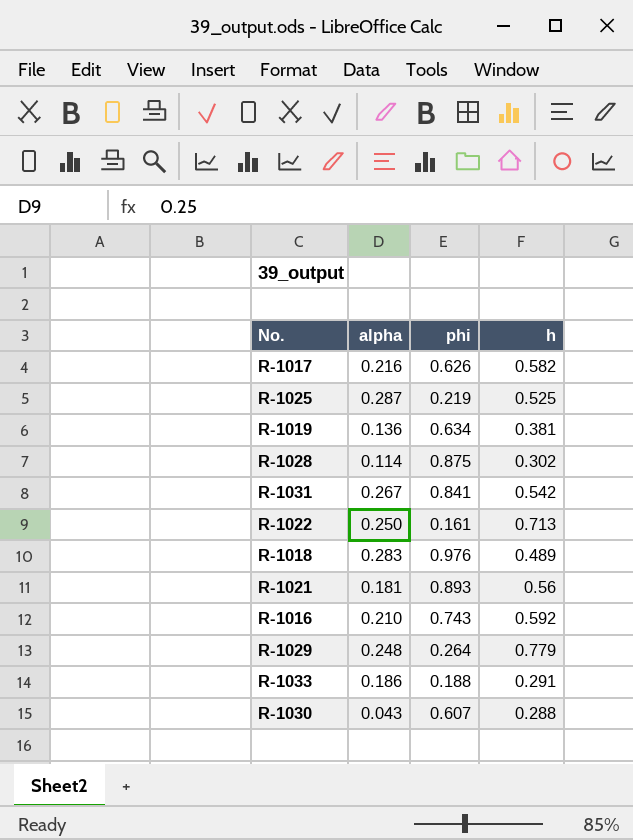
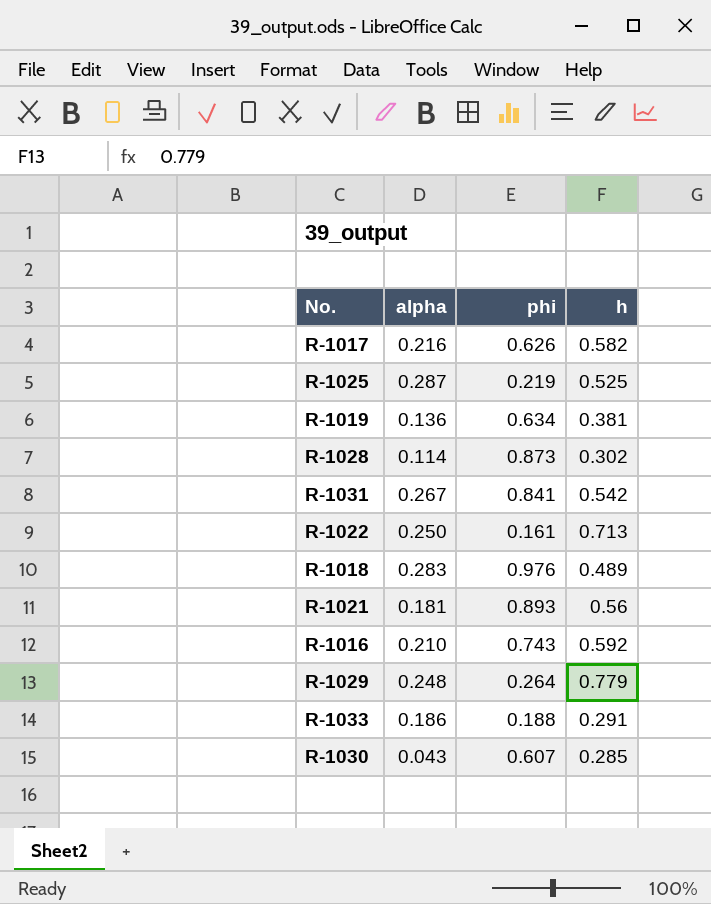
R-1028 | phi: 0.875 -> 0.873
R-1030 | h: 0.288 -> 0.285

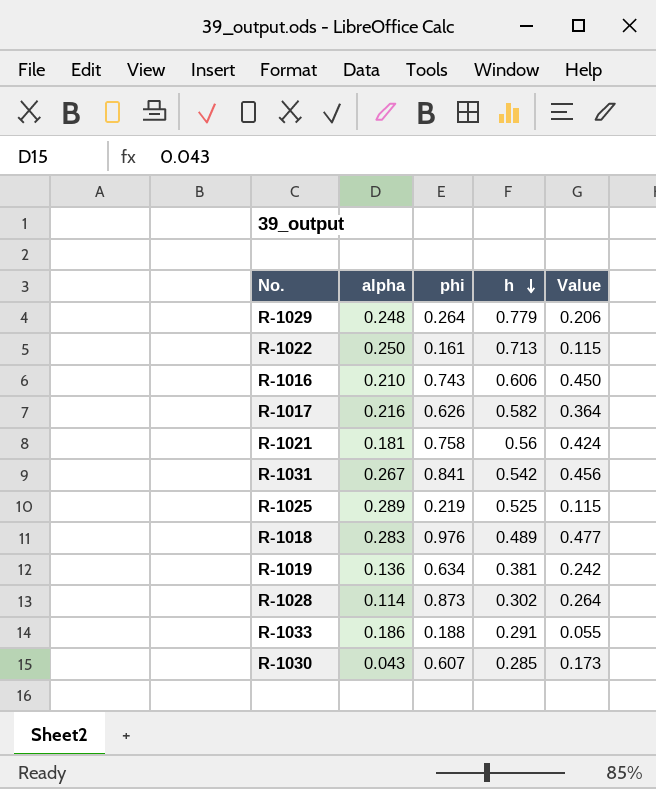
row order: none -> h descending
column Value | formula: none -> [phi] * [h]
R-1016 | h: 0.592 -> 0.606
R-1021 | phi: 0.893 -> 0.758
R-1025 | alpha: 0.287 -> 0.289

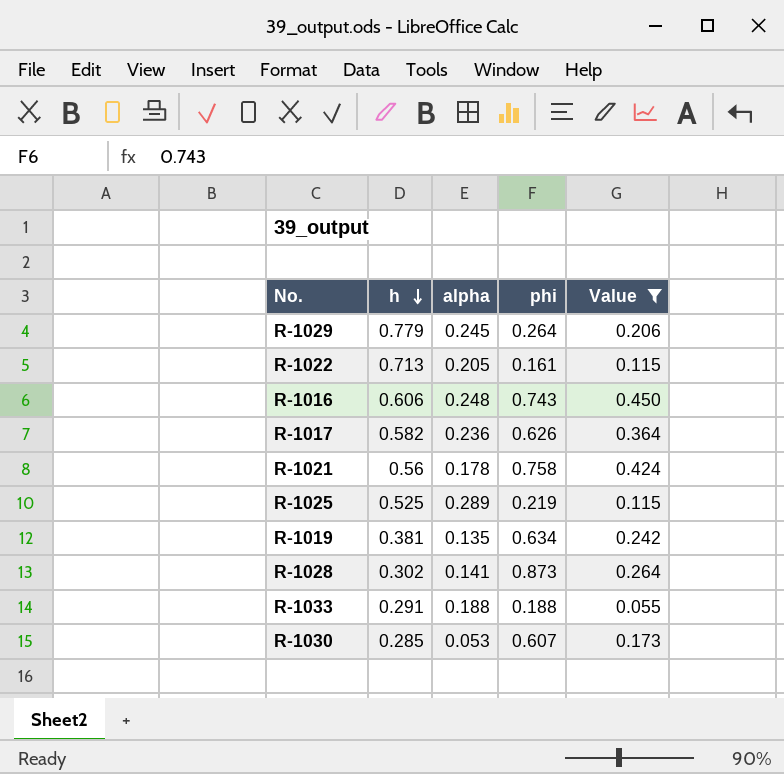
filter: none -> Value <= 0.450
column h | position: 4 -> 2
R-1029 | alpha: 0.248 -> 0.245
R-1022 | alpha: 0.250 -> 0.205
R-1016 | alpha: 0.210 -> 0.248
R-1017 | alpha: 0.216 -> 0.236
R-1021 | alpha: 0.181 -> 0.178
R-1019 | alpha: 0.136 -> 0.135
R-1028 | alpha: 0.114 -> 0.141
R-1033 | alpha: 0.186 -> 0.188
R-1030 | alpha: 0.043 -> 0.053

